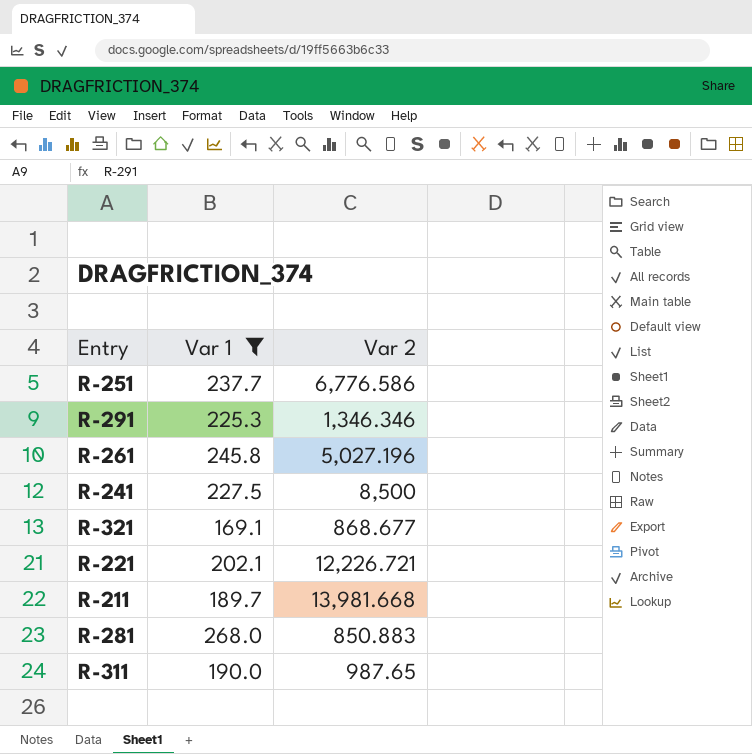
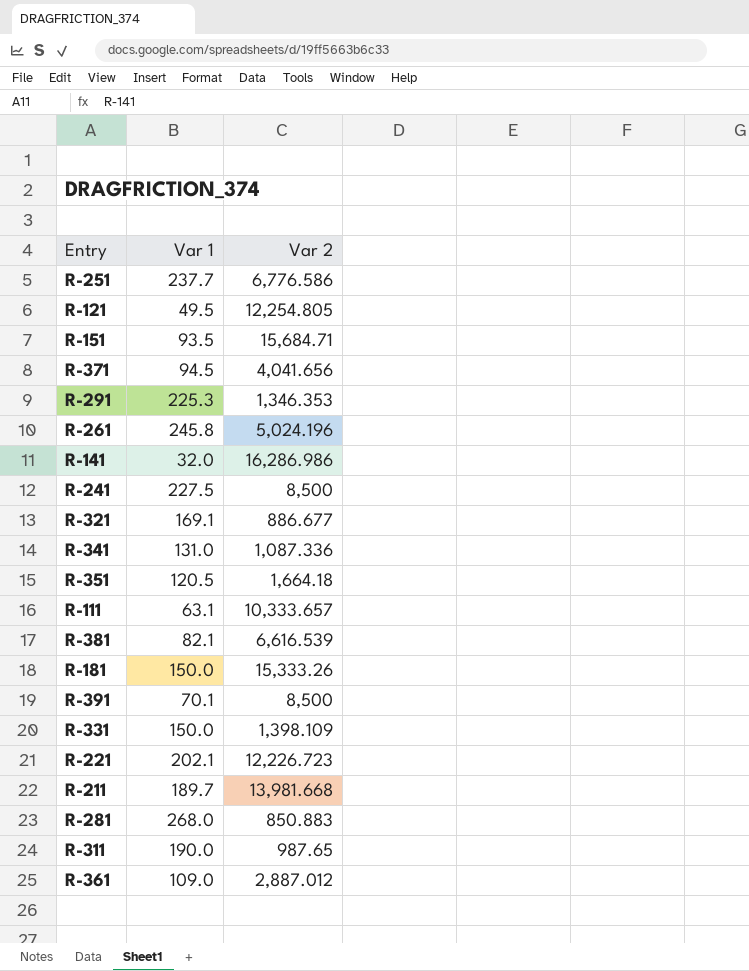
filter: Var 1 >= 169.1 -> none
R-291 | Var 2: 1,346.346 -> 1,346.353
R-261 | Var 2: 5,027.196 -> 5,024.196
R-321 | Var 2: 868.677 -> 886.677
R-221 | Var 2: 12,226.721 -> 12,226.723

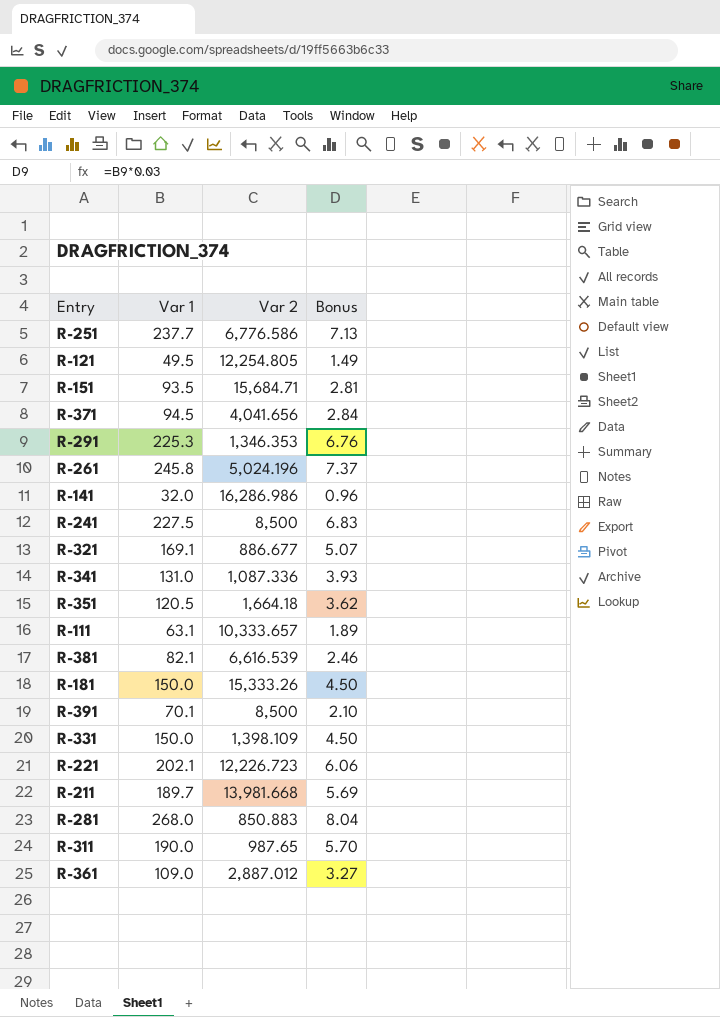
column Bonus | formula: none -> [Var 1] * 0.03

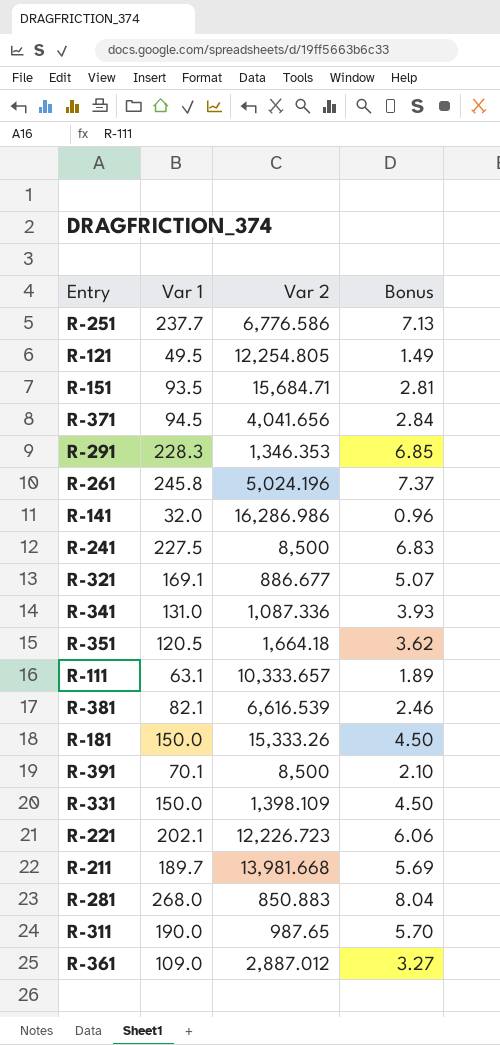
R-291 | Var 1: 225.3 -> 228.3
R-291 | Bonus: 6.76 -> 6.85

